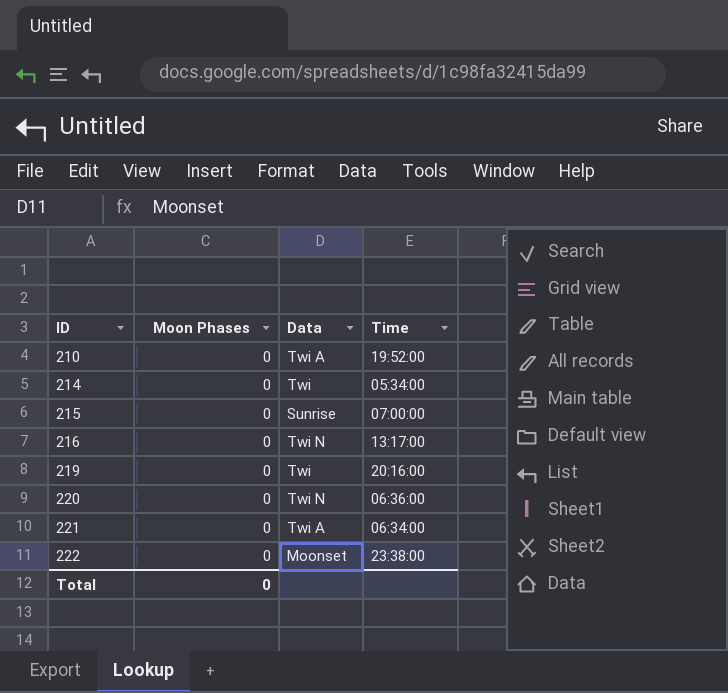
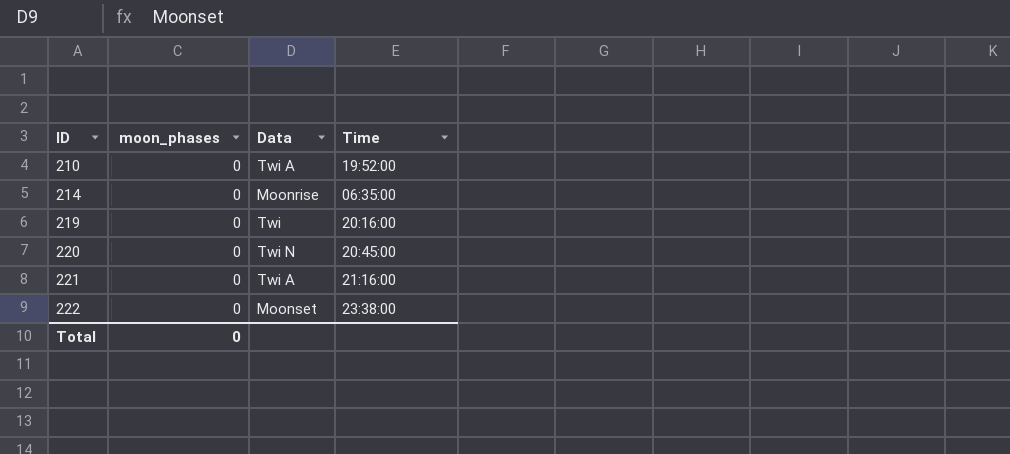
column name: Moon Phases -> moon_phases
row 215: 0 | Sunrise | 07:00:00 -> none
row 216: 0 | Twi N | 13:17:00 -> none
214 | Data: Twi -> Moonrise
214 | Time: 05:34:00 -> 06:35:00
220 | Time: 06:36:00 -> 20:45:00
221 | Time: 06:34:00 -> 21:16:00

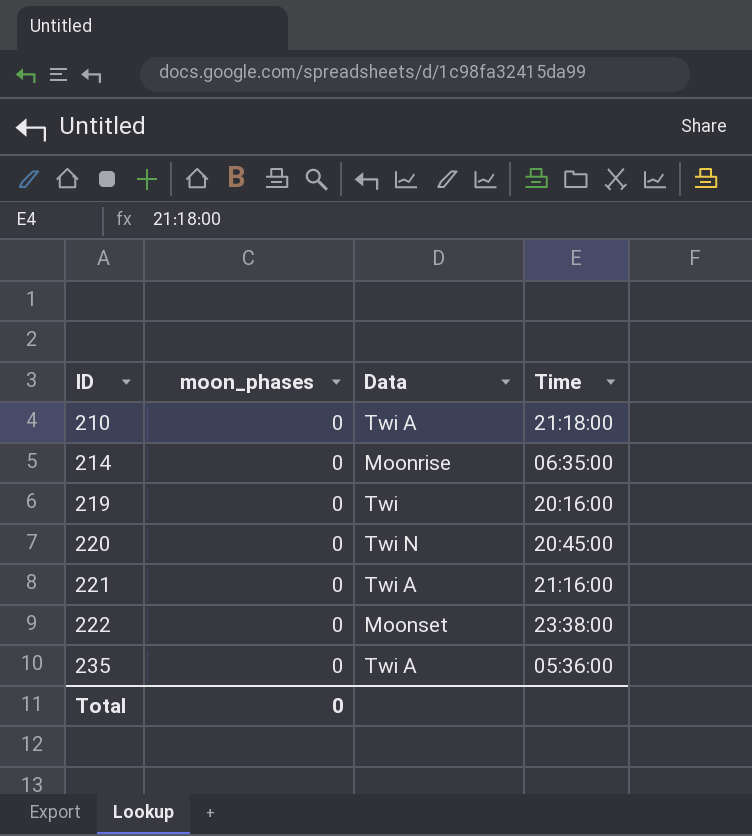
210 | Time: 19:52:00 -> 21:18:00
row 235: none -> 0 | Twi A | 05:36:00

